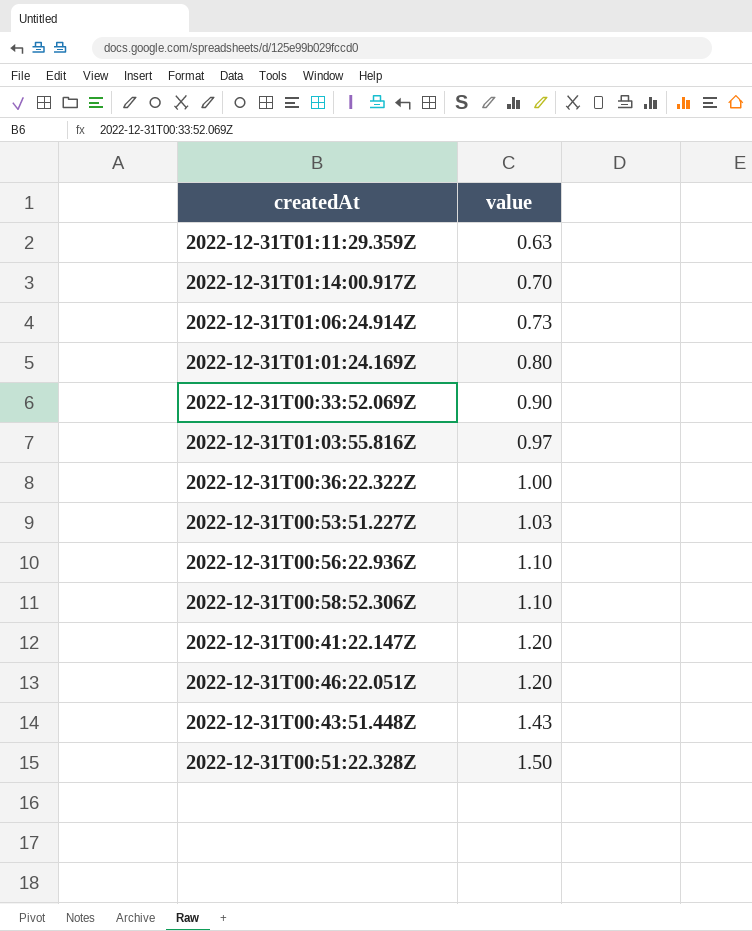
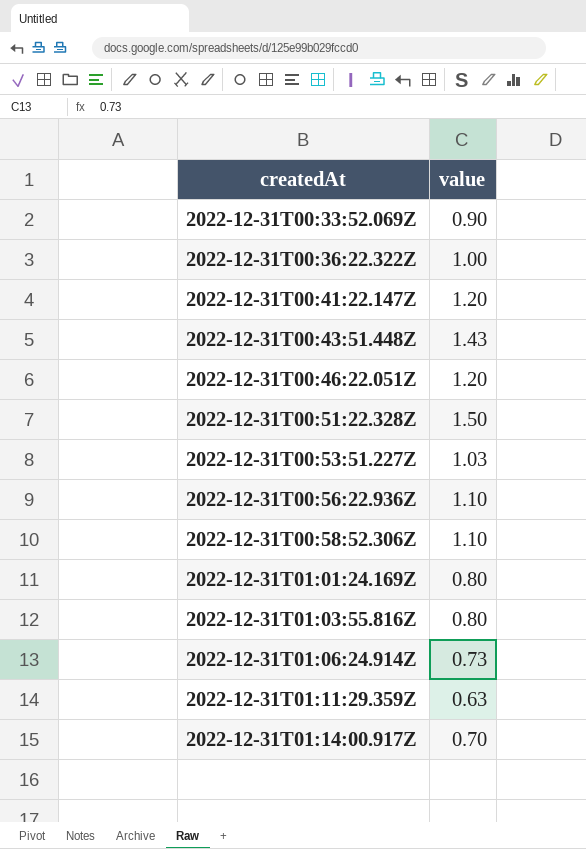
row order: value ascending -> createdAt ascending
2022-12-31T01:03:55.816Z | value: 0.97 -> 0.80

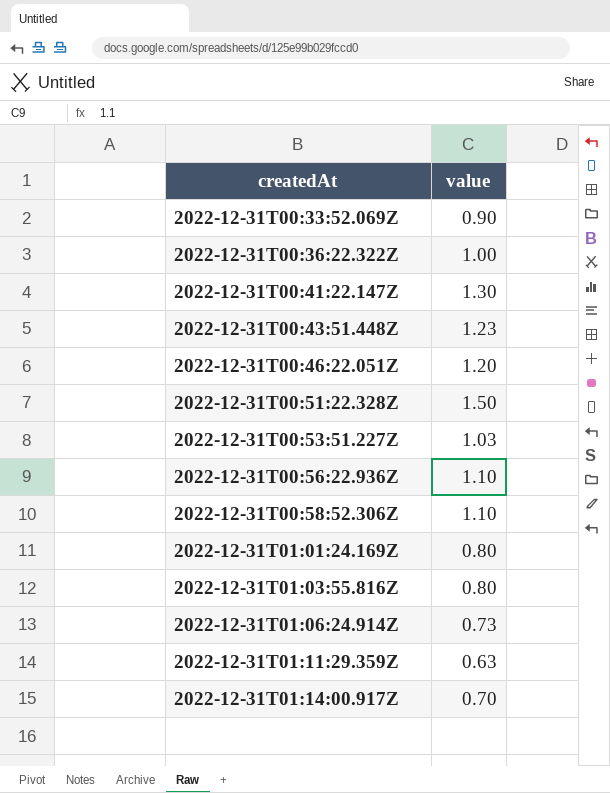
2022-12-31T00:41:22.147Z | value: 1.20 -> 1.30
2022-12-31T00:43:51.448Z | value: 1.43 -> 1.23

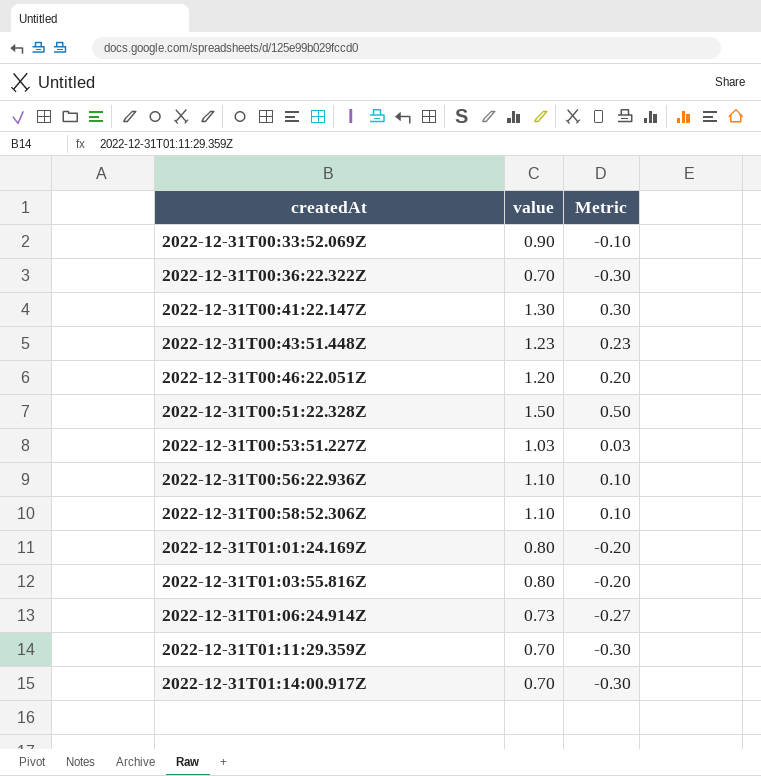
column Metric | formula: none -> [value] - 1
2022-12-31T00:36:22.322Z | value: 1.00 -> 0.70
2022-12-31T01:11:29.359Z | value: 0.63 -> 0.70

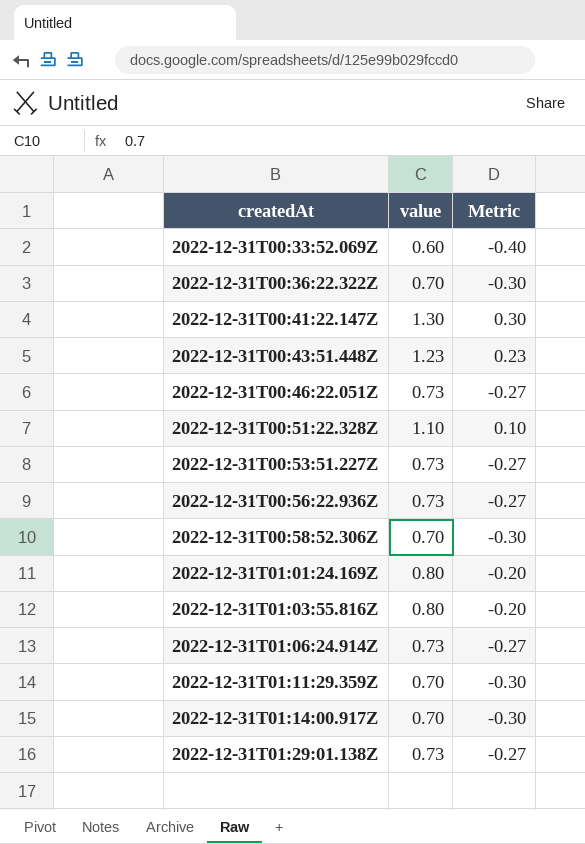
2022-12-31T00:33:52.069Z | value: 0.90 -> 0.60
2022-12-31T00:33:52.069Z | Metric: -0.10 -> -0.40
2022-12-31T00:46:22.051Z | value: 1.20 -> 0.73
2022-12-31T00:46:22.051Z | Metric: 0.20 -> -0.27
2022-12-31T00:51:22.328Z | value: 1.50 -> 1.10
2022-12-31T00:51:22.328Z | Metric: 0.50 -> 0.10
2022-12-31T00:53:51.227Z | value: 1.03 -> 0.73
2022-12-31T00:53:51.227Z | Metric: 0.03 -> -0.27
2022-12-31T00:56:22.936Z | value: 1.10 -> 0.73
2022-12-31T00:56:22.936Z | Metric: 0.10 -> -0.27
2022-12-31T00:58:52.306Z | value: 1.10 -> 0.70
2022-12-31T00:58:52.306Z | Metric: 0.10 -> -0.30
row 2022-12-31T01:29:01.138Z: none -> 0.73 | -0.27

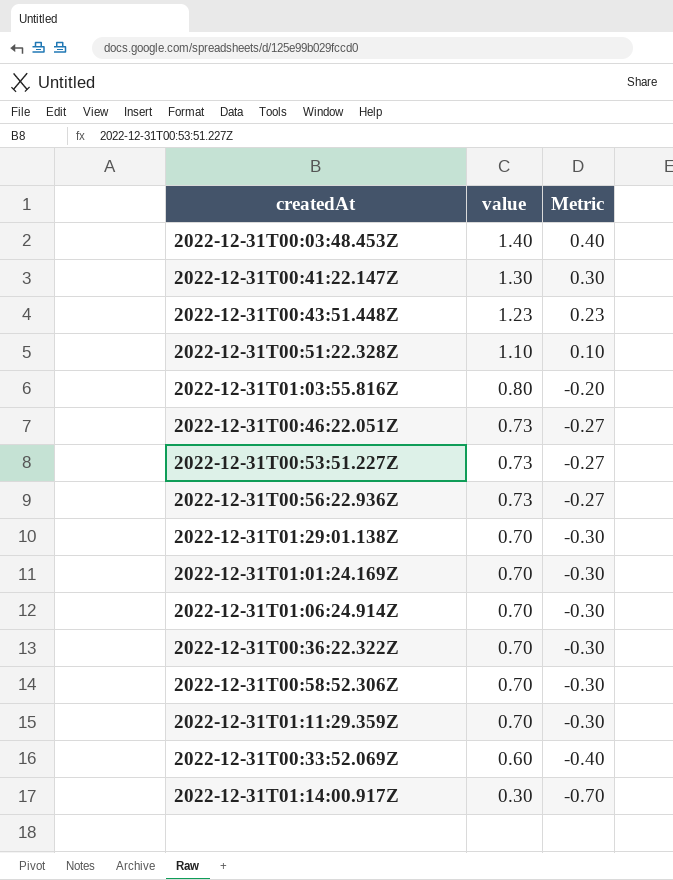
row order: createdAt ascending -> value descending
row 2022-12-31T00:03:48.453Z: none -> 1.40 | 0.40
2022-12-31T01:29:01.138Z | value: 0.73 -> 0.70
2022-12-31T01:29:01.138Z | Metric: -0.27 -> -0.30
2022-12-31T01:01:24.169Z | value: 0.80 -> 0.70
2022-12-31T01:01:24.169Z | Metric: -0.20 -> -0.30
2022-12-31T01:06:24.914Z | value: 0.73 -> 0.70
2022-12-31T01:06:24.914Z | Metric: -0.27 -> -0.30
2022-12-31T01:14:00.917Z | value: 0.70 -> 0.30
2022-12-31T01:14:00.917Z | Metric: -0.30 -> -0.70

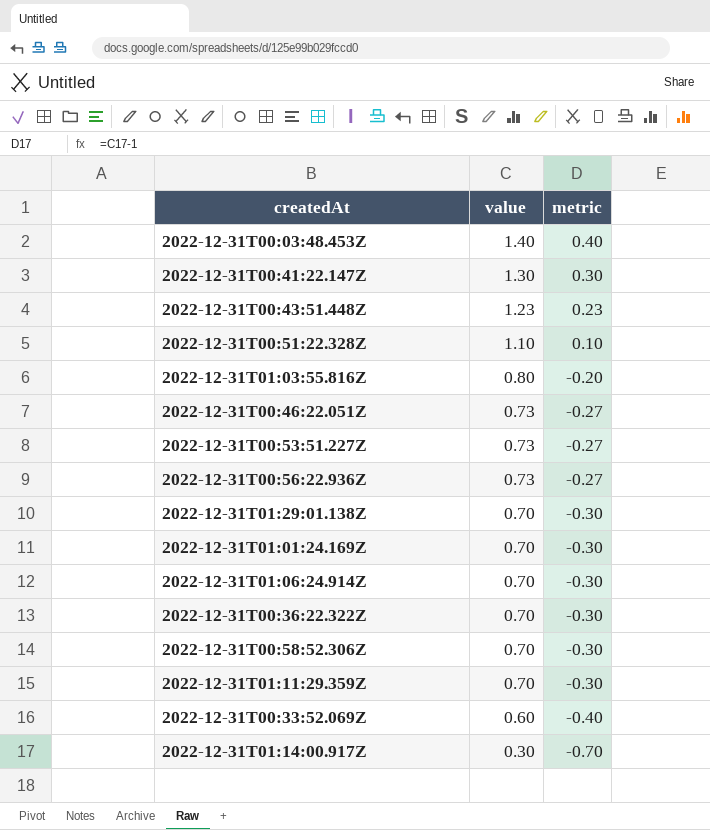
column name: Metric -> metric

